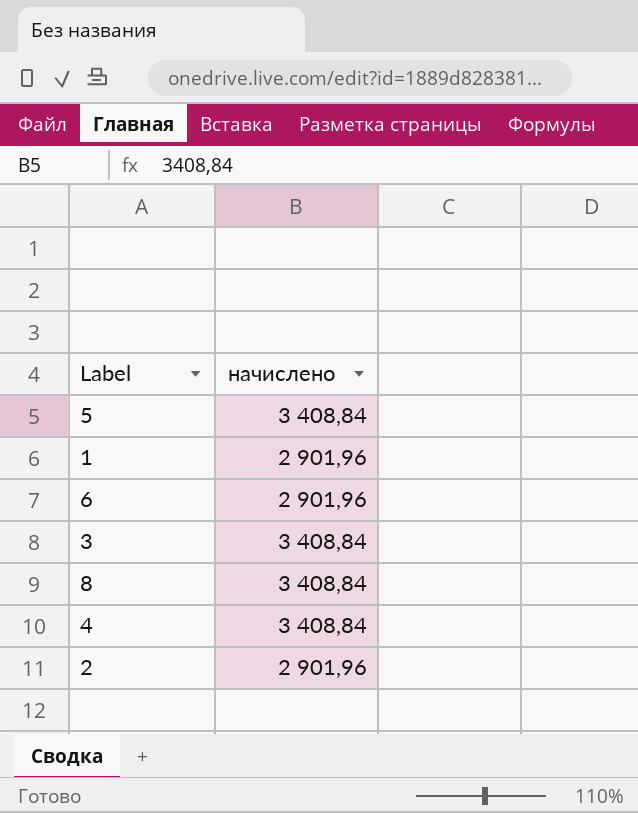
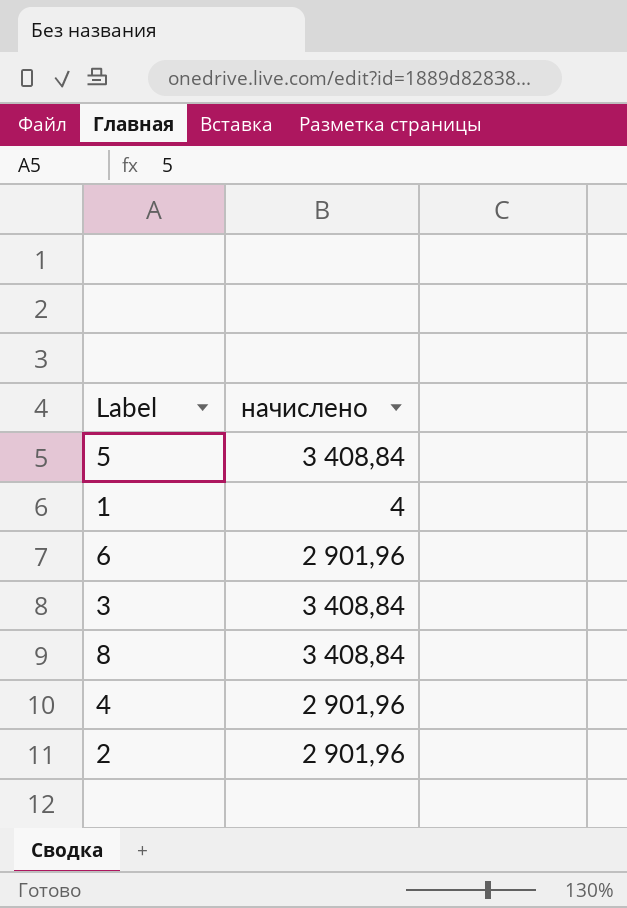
1 | начислено: 2 901,96 -> 4
4 | начислено: 3 408,84 -> 2 901,96

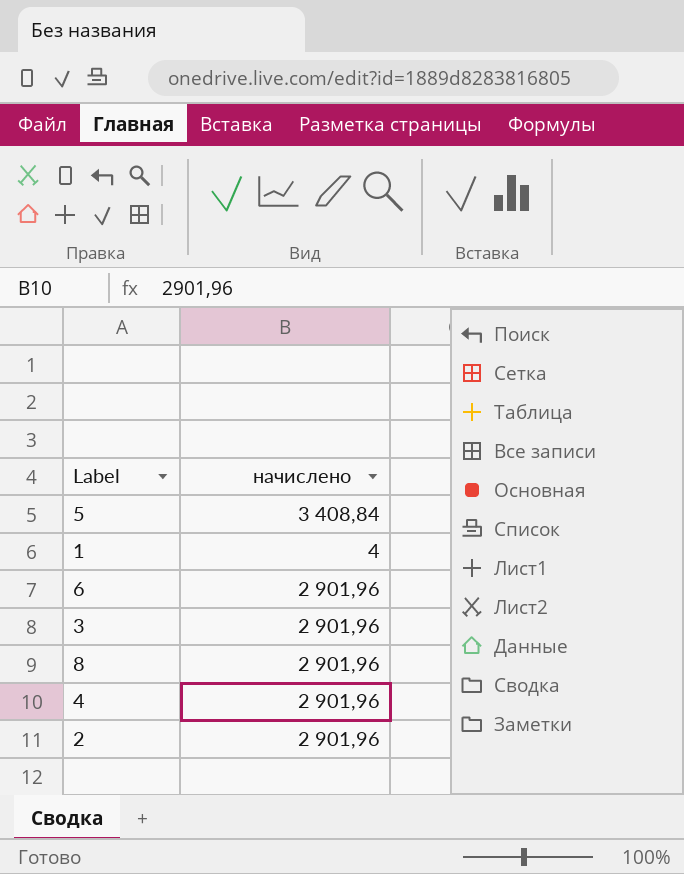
3 | начислено: 3 408,84 -> 2 901,96
8 | начислено: 3 408,84 -> 2 901,96

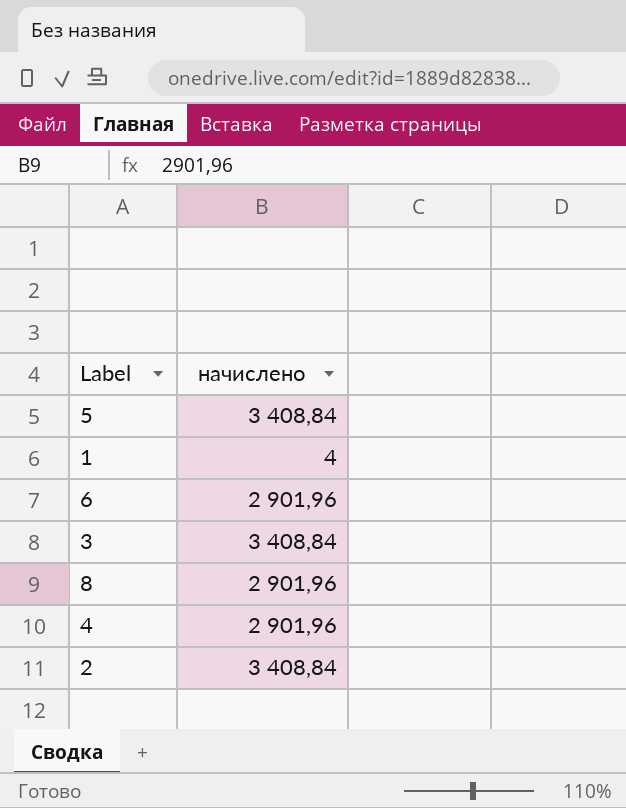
3 | начислено: 2 901,96 -> 3 408,84
2 | начислено: 2 901,96 -> 3 408,84

